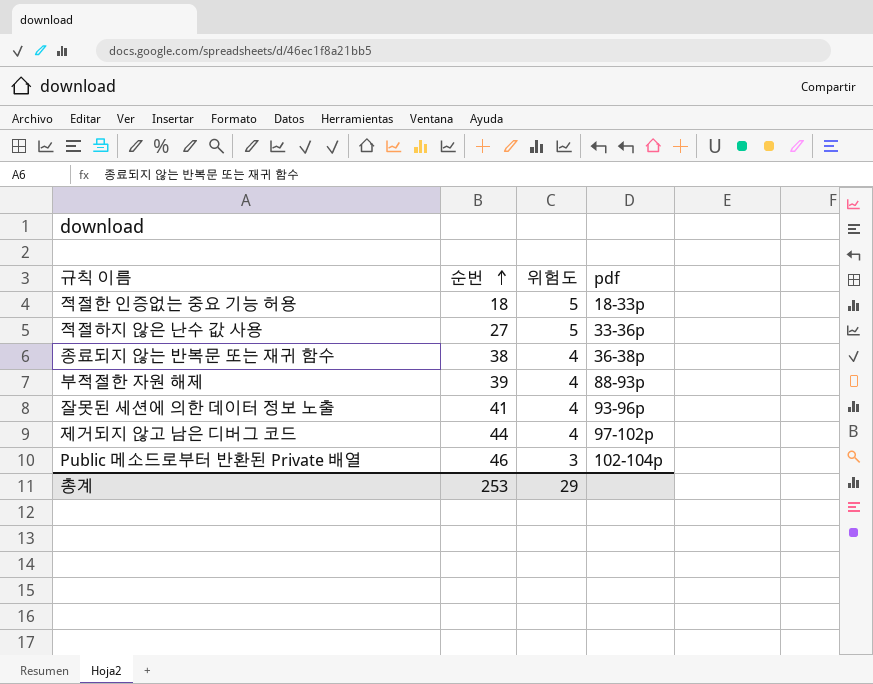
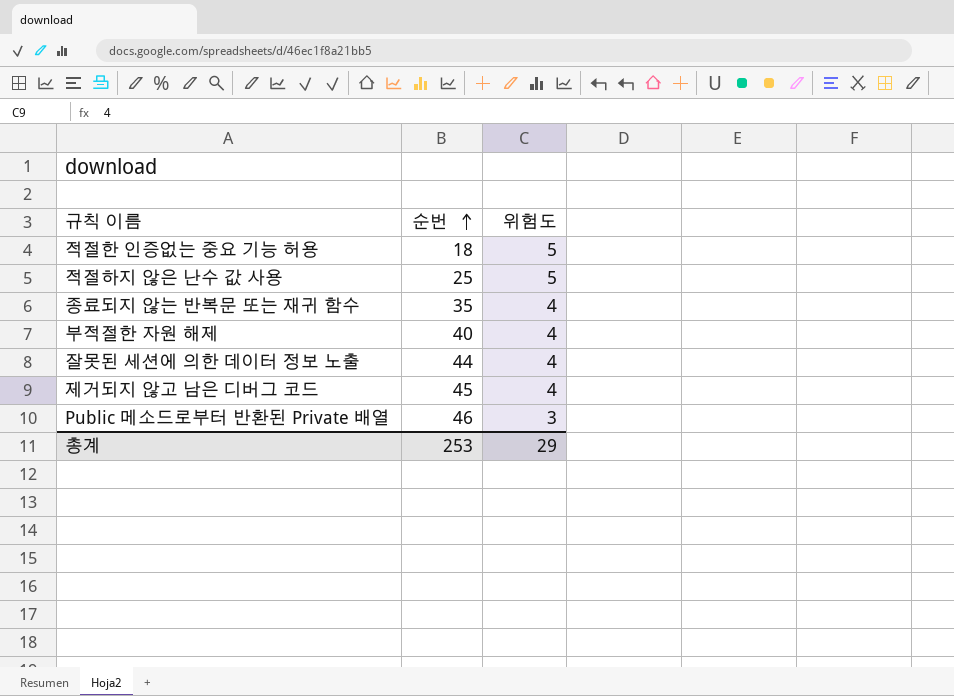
column pdf | position: 4 -> none
적절하지 않은 난수 값 사용 | 순번: 27 -> 25
종료되지 않는 반복문 또는 재귀 함수 | 순번: 38 -> 35
부적절한 자원 해제 | 순번: 39 -> 40
잘못된 세션에 의한 데이터 정보 노출 | 순번: 41 -> 44
제거되지 않고 남은 디버그 코드 | 순번: 44 -> 45

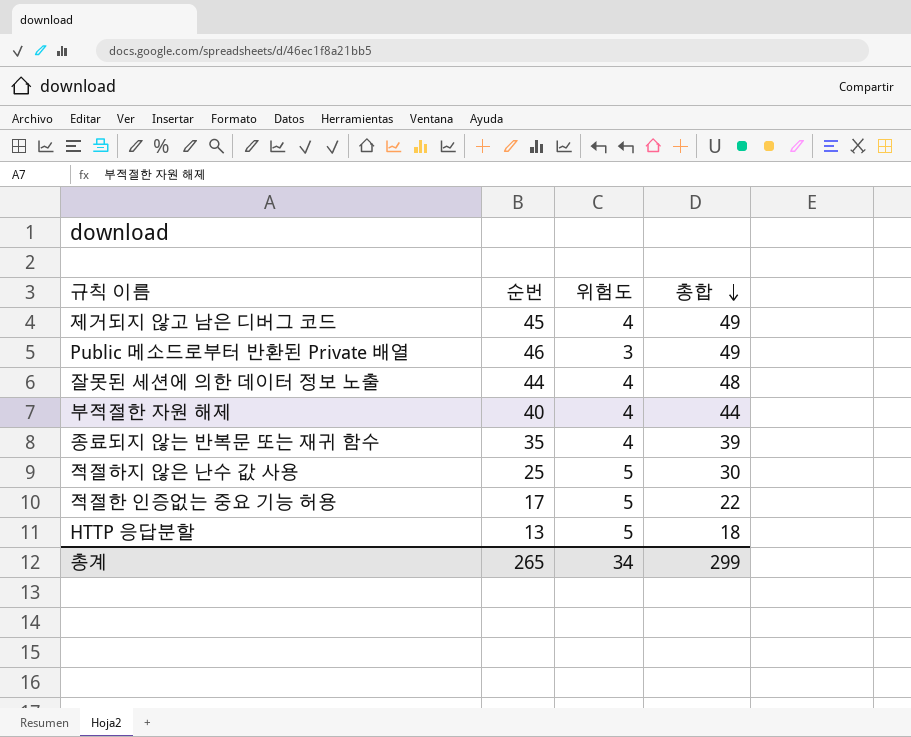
row order: 순번 ascending -> 총합 descending
column 총합 | formula: none -> [순번] + [위험도]
적절한 인증없는 중요 기능 허용 | 순번: 18 -> 17
row HTTP 응답분할: none -> 13 | 5 | 18
총계 | 순번: 253 -> 265
총계 | 위험도: 29 -> 34

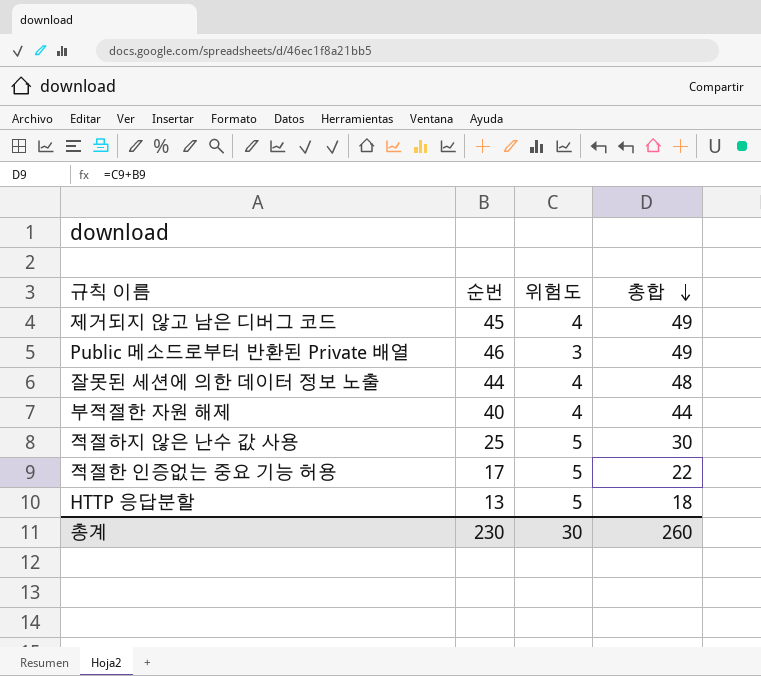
row 종료되지 않는 반복문 또는 재귀 함수: 35 | 4 | 39 -> none
총계 | 순번: 265 -> 230
총계 | 위험도: 34 -> 30
총계 | 총합: 299 -> 260

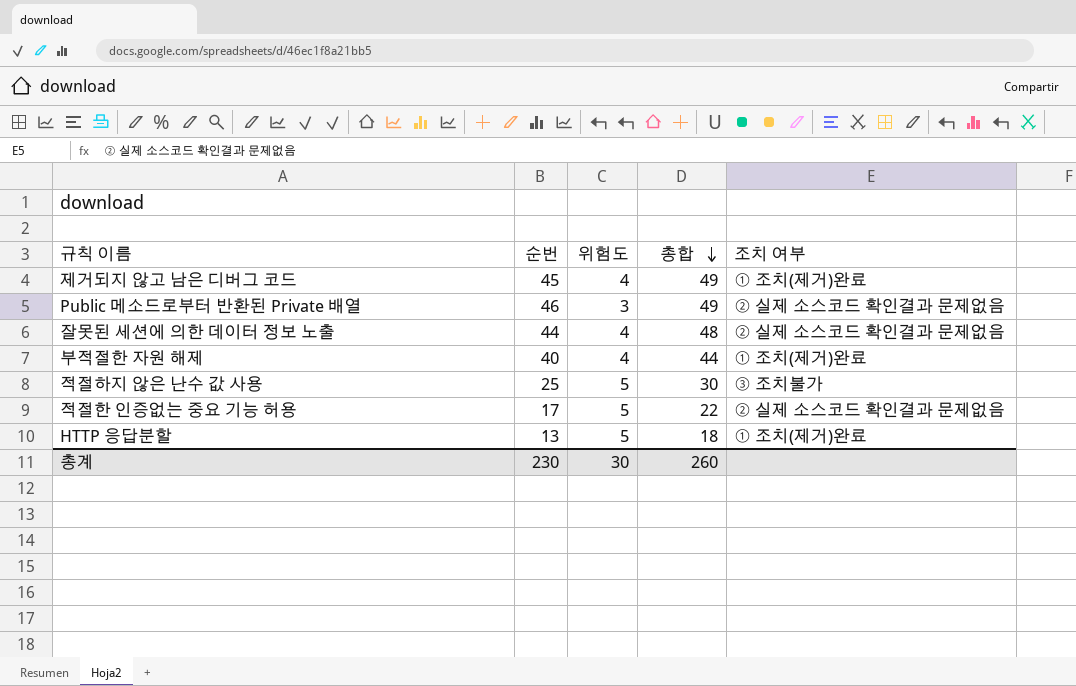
column 조치 여부 | position: none -> 5

